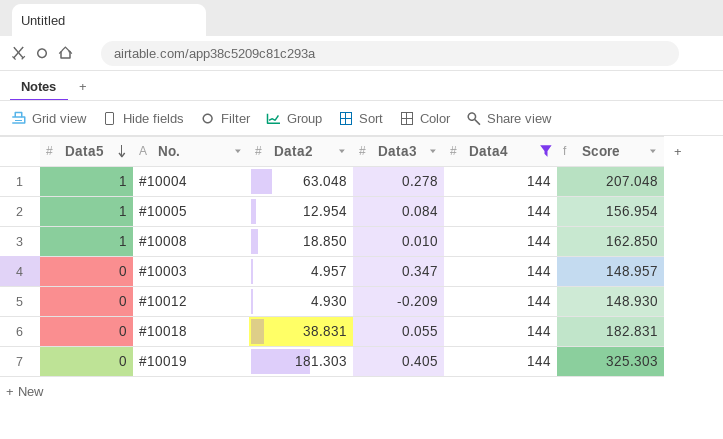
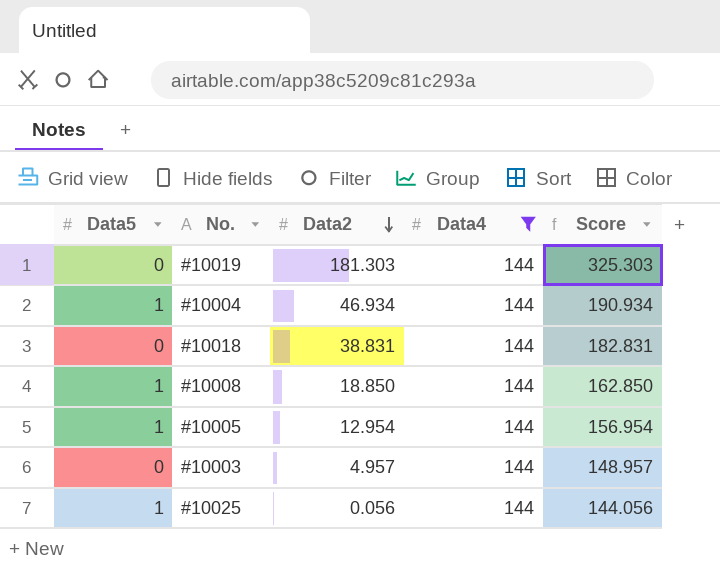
row order: Data5 descending -> Data2 descending
column Data3 | position: 4 -> none
row #10012: 0 | 4.930 | -0.209 | 144 | 148.930 -> none
#10004 | Data2: 63.048 -> 46.934
#10004 | Score: 207.048 -> 190.934
row #10025: none -> 1 | 0.056 | 144 | 144.056

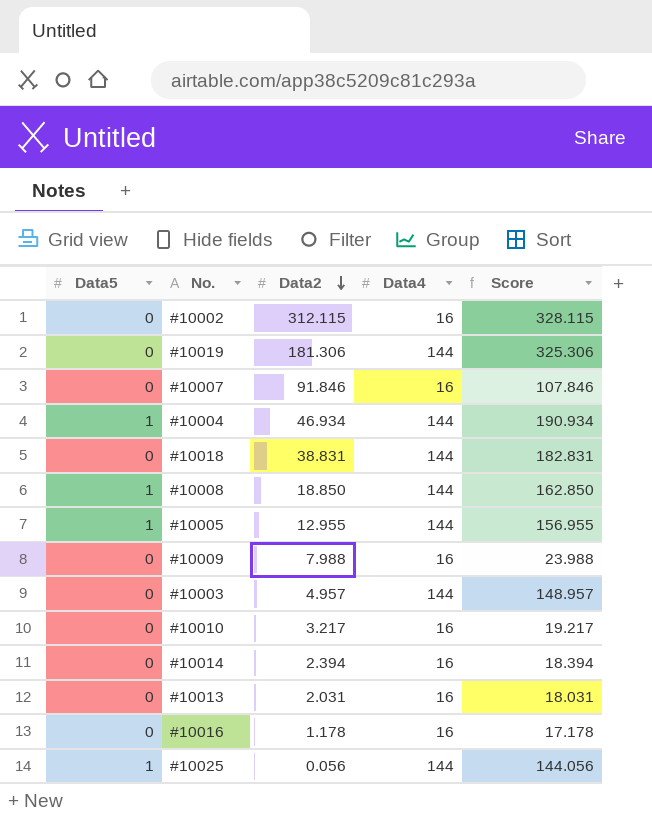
filter: Data4 = 144 -> none
#10019 | Data2: 181.303 -> 181.306
#10019 | Score: 325.303 -> 325.306
#10005 | Data2: 12.954 -> 12.955
#10005 | Score: 156.954 -> 156.955

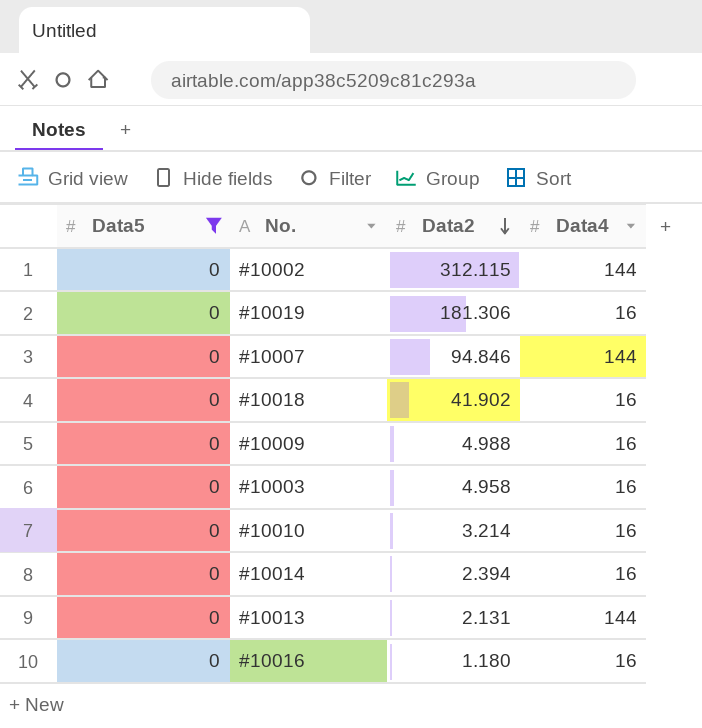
filter: none -> Data5 = 0
column Score | formula: [Data2] + [Data4] -> none
#10002 | Data4: 16 -> 144
#10019 | Data4: 144 -> 16
#10007 | Data2: 91.846 -> 94.846
#10007 | Data4: 16 -> 144
#10018 | Data2: 38.831 -> 41.902
#10018 | Data4: 144 -> 16
#10009 | Data2: 7.988 -> 4.988
#10003 | Data2: 4.957 -> 4.958
#10003 | Data4: 144 -> 16
#10010 | Data2: 3.217 -> 3.214
#10013 | Data2: 2.031 -> 2.131
#10013 | Data4: 16 -> 144
#10016 | Data2: 1.178 -> 1.180

